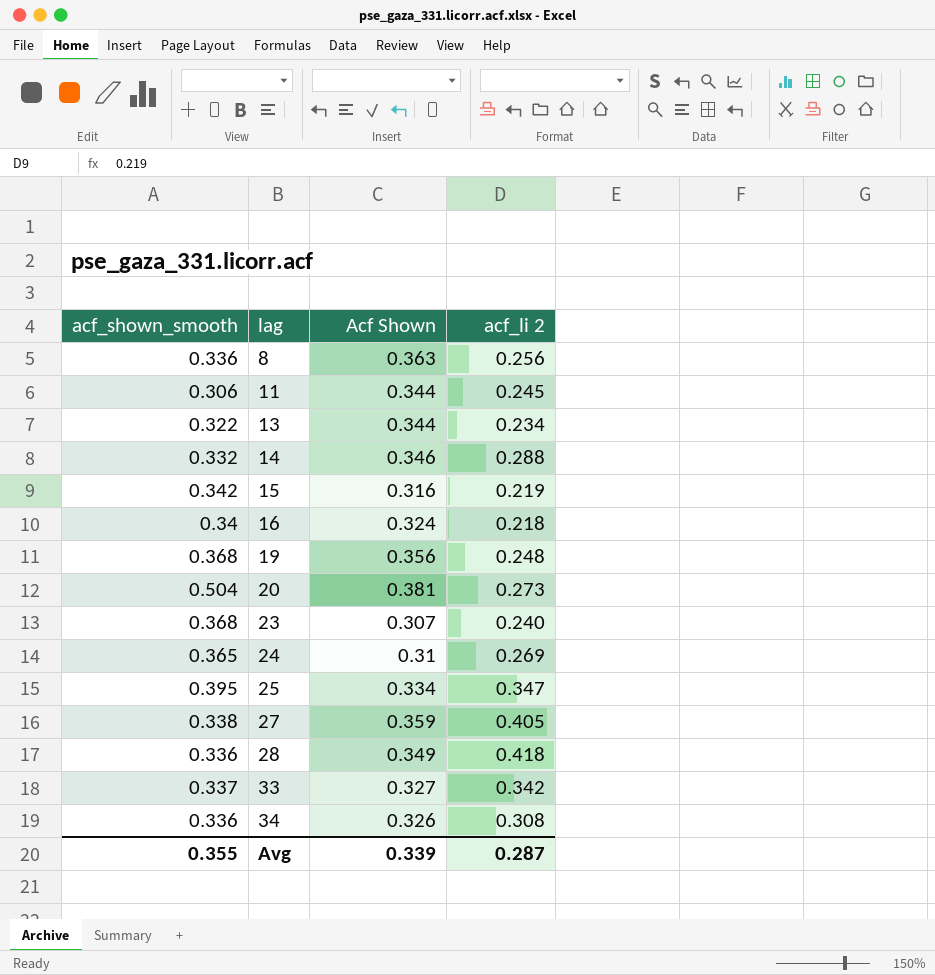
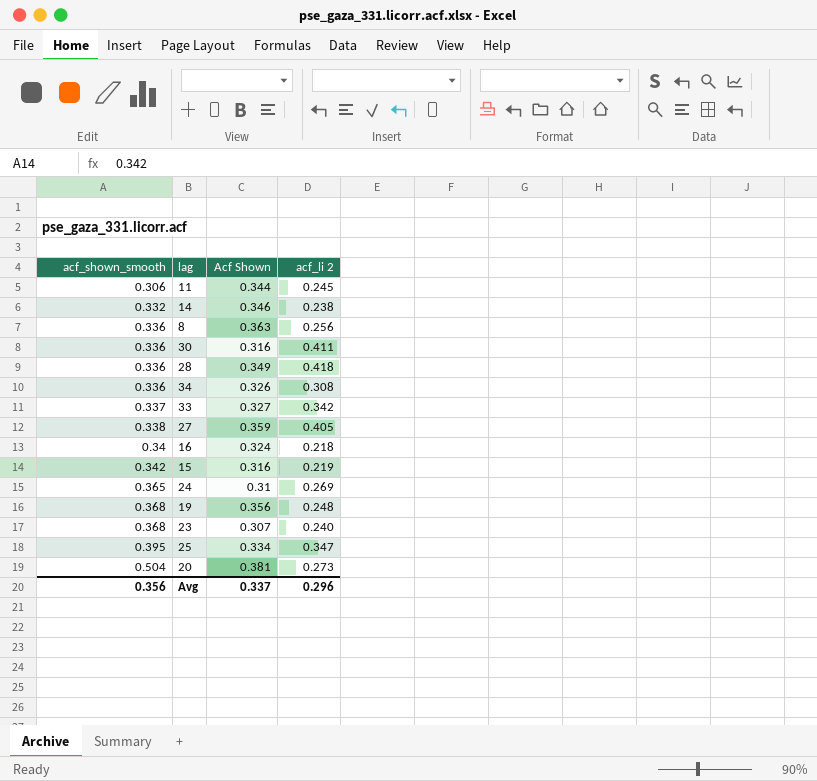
row order: lag ascending -> acf_shown_smooth ascending
row 13: 0.322 | 0.344 | 0.234 -> none
14 | acf_li 2: 0.288 -> 0.238
row 30: none -> 0.336 | 0.316 | 0.411
Avg | acf_shown_smooth: 0.355 -> 0.356
Avg | Acf Shown: 0.339 -> 0.337
Avg | acf_li 2: 0.287 -> 0.296

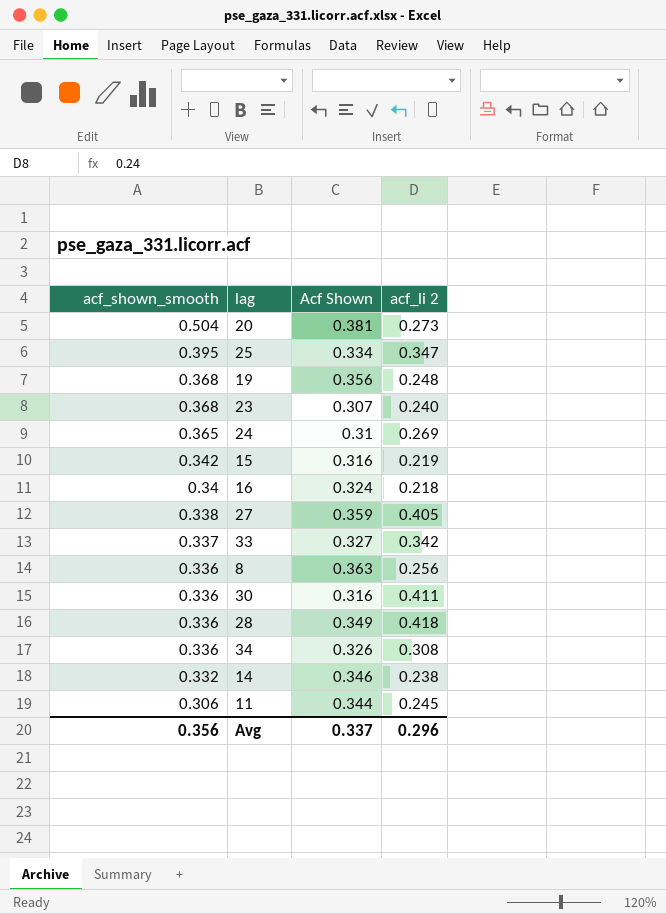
row order: acf_shown_smooth ascending -> acf_shown_smooth descending

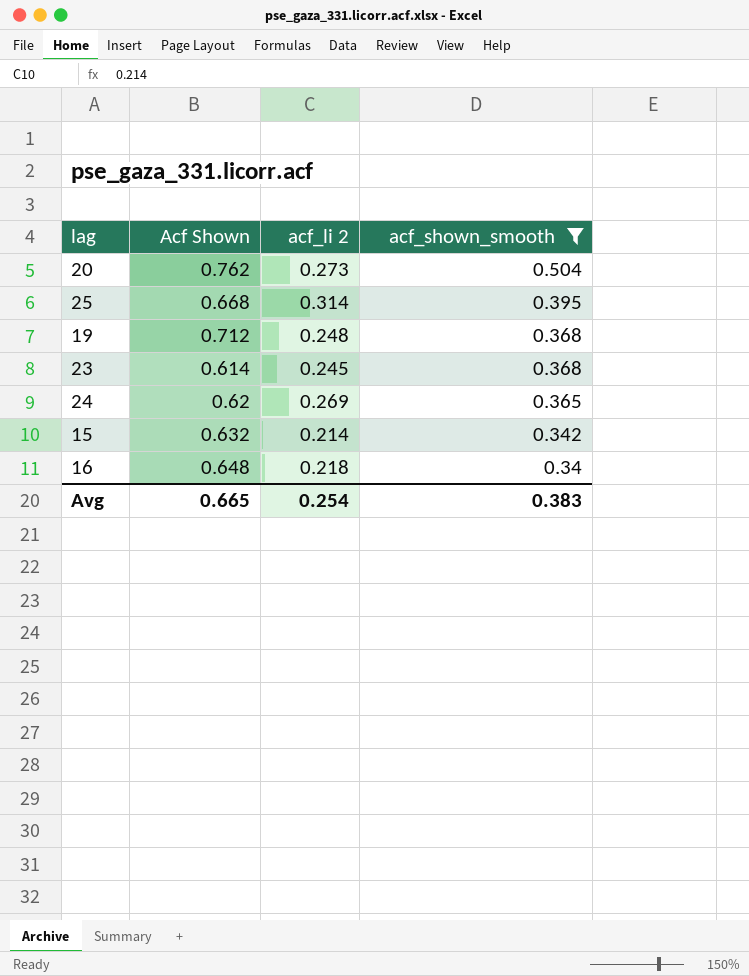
filter: none -> acf_shown_smooth >= 0.34
column acf_shown_smooth | position: 1 -> 4
20 | Acf Shown: 0.381 -> 0.762
25 | Acf Shown: 0.334 -> 0.668
25 | acf_li 2: 0.347 -> 0.314
19 | Acf Shown: 0.356 -> 0.712
23 | Acf Shown: 0.307 -> 0.614
23 | acf_li 2: 0.240 -> 0.245
24 | Acf Shown: 0.31 -> 0.62
15 | Acf Shown: 0.316 -> 0.632
15 | acf_li 2: 0.219 -> 0.214
16 | Acf Shown: 0.324 -> 0.648
Avg | Acf Shown: 0.337 -> 0.665
Avg | acf_li 2: 0.296 -> 0.254
Avg | acf_shown_smooth: 0.356 -> 0.383

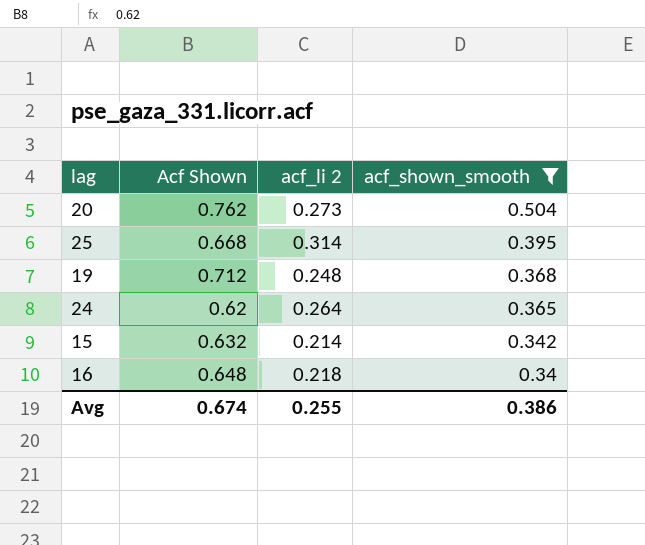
row 23: 0.614 | 0.245 | 0.368 -> none
24 | acf_li 2: 0.269 -> 0.264
Avg | Acf Shown: 0.665 -> 0.674
Avg | acf_li 2: 0.254 -> 0.255
Avg | acf_shown_smooth: 0.383 -> 0.386

